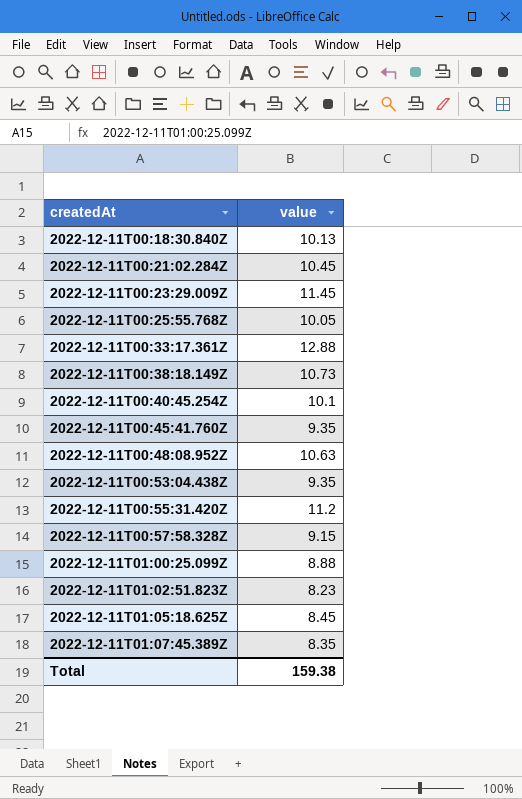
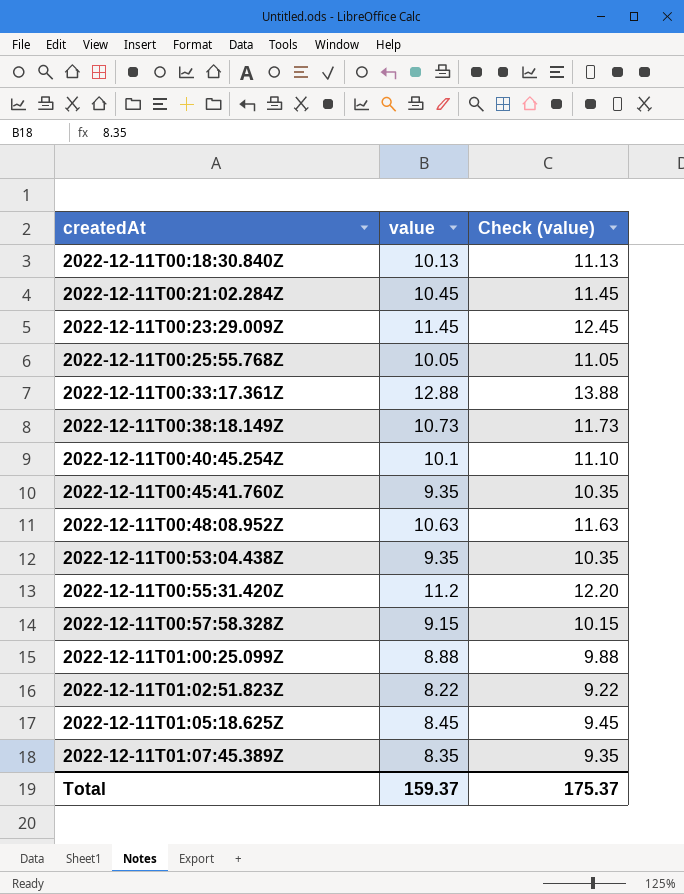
column Check (value) | formula: none -> [value] + 1
2022-12-11T01:02:51.823Z | value: 8.23 -> 8.22
Total | value: 159.38 -> 159.37

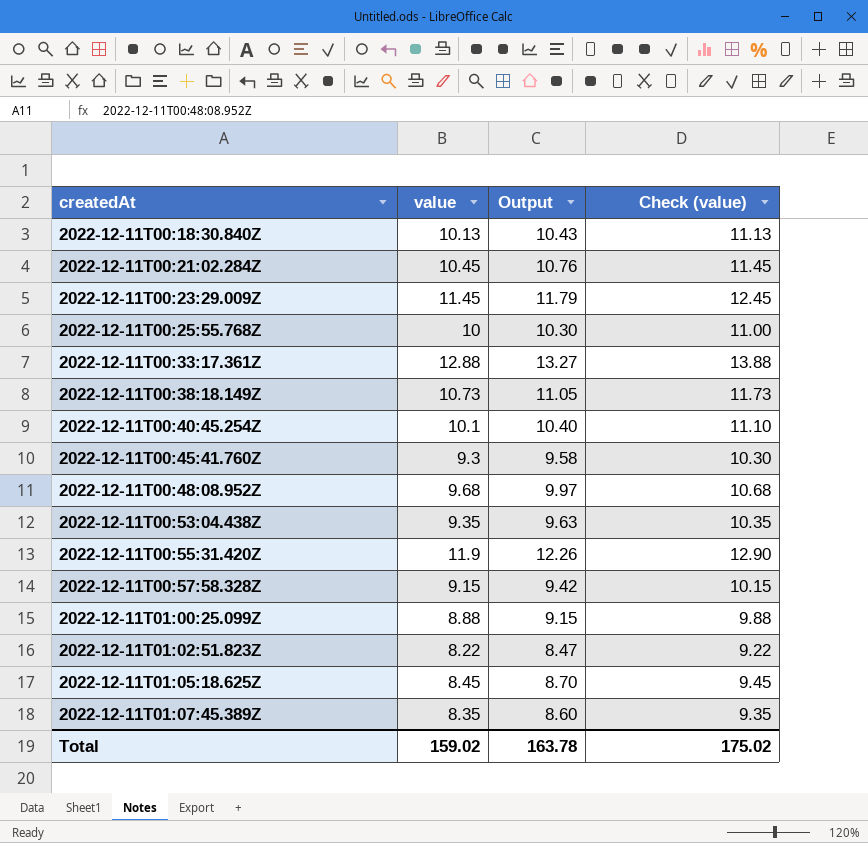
column Output | formula: none -> [value] * 1.03
2022-12-11T00:25:55.768Z | value: 10.05 -> 10
2022-12-11T00:25:55.768Z | Check (value): 11.05 -> 11.00
2022-12-11T00:45:41.760Z | value: 9.35 -> 9.3
2022-12-11T00:45:41.760Z | Check (value): 10.35 -> 10.30
2022-12-11T00:48:08.952Z | value: 10.63 -> 9.68
2022-12-11T00:48:08.952Z | Check (value): 11.63 -> 10.68
2022-12-11T00:55:31.420Z | value: 11.2 -> 11.9
2022-12-11T00:55:31.420Z | Check (value): 12.20 -> 12.90
Total | value: 159.37 -> 159.02
Total | Check (value): 175.37 -> 175.02

